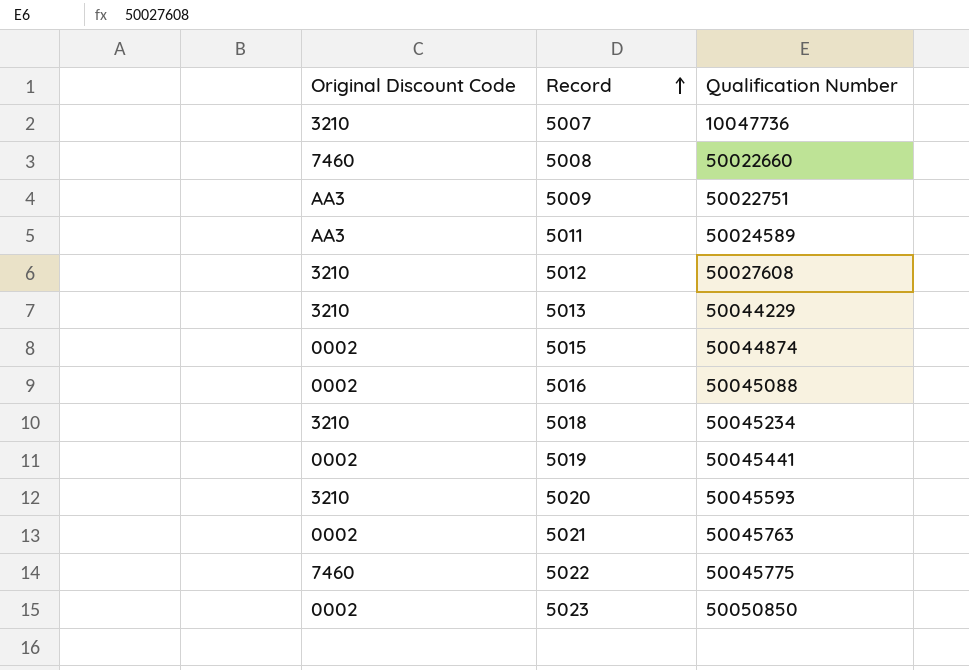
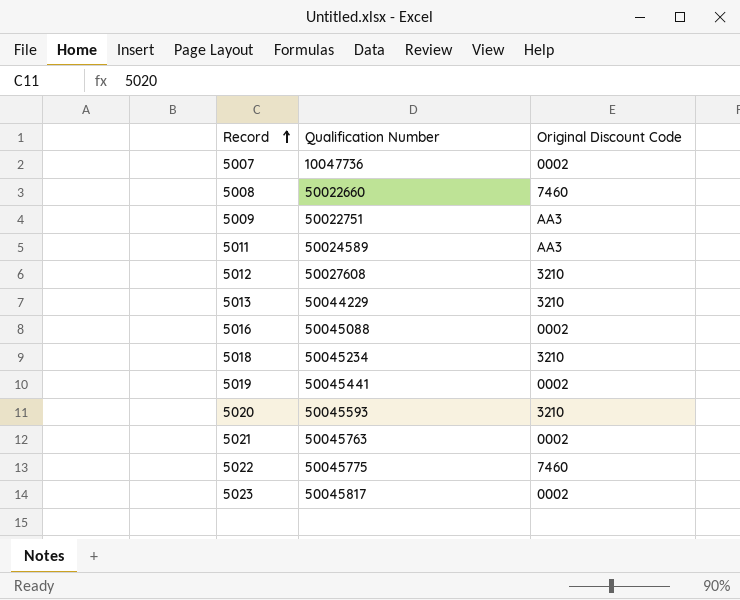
column Original Discount Code | position: 1 -> 3
row 5015: 0002 | 50044874 -> none
5007 | Original Discount Code: 3210 -> 0002
5023 | Qualification Number: 50050850 -> 50045817

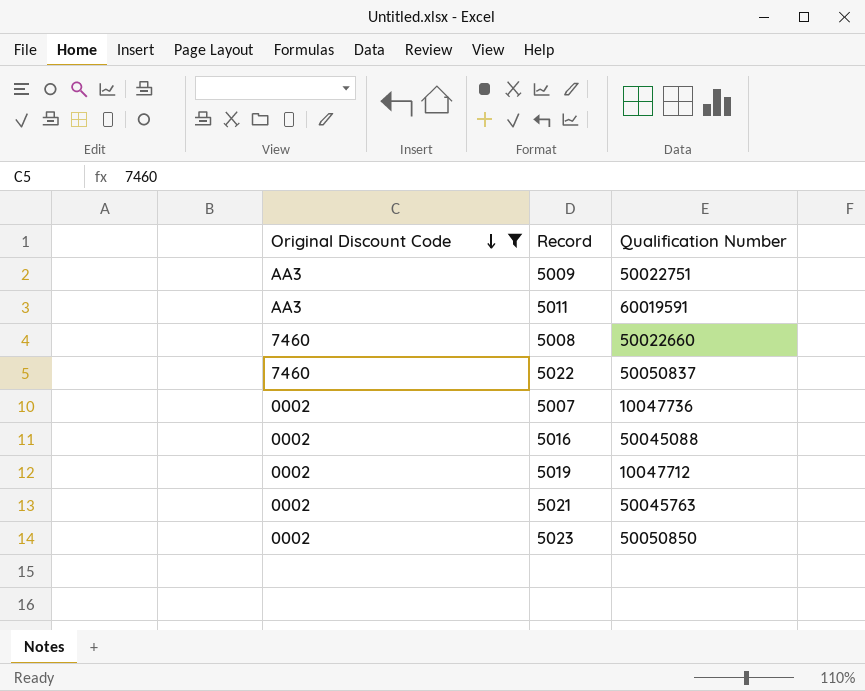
filter: none -> Original Discount Code != 3210
row order: Record ascending -> Original Discount Code descending
column Original Discount Code | position: 3 -> 1
5011 | Qualification Number: 50024589 -> 60019591
5022 | Qualification Number: 50045775 -> 50050837
5019 | Qualification Number: 50045441 -> 10047712
5023 | Qualification Number: 50045817 -> 50050850

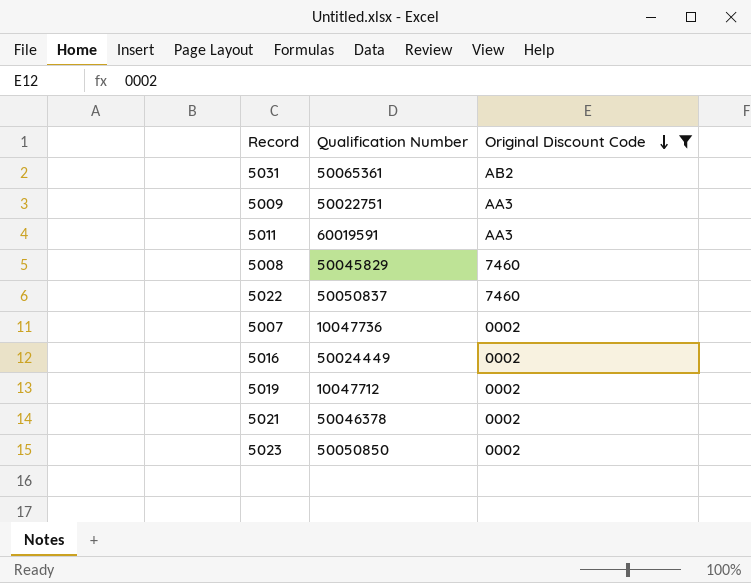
column Original Discount Code | position: 1 -> 3
row 5031: none -> 50065361 | AB2
5008 | Qualification Number: 50022660 -> 50045829
5016 | Qualification Number: 50045088 -> 50024449
5021 | Qualification Number: 50045763 -> 50046378

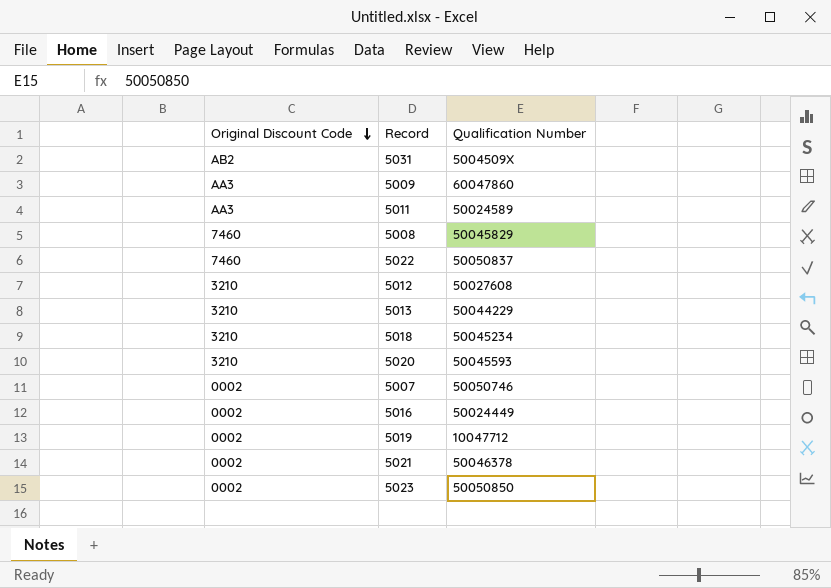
filter: Original Discount Code != 3210 -> none
column Original Discount Code | position: 3 -> 1
5031 | Qualification Number: 50065361 -> 5004509X
5009 | Qualification Number: 50022751 -> 60047860
5011 | Qualification Number: 60019591 -> 50024589
5007 | Qualification Number: 10047736 -> 50050746

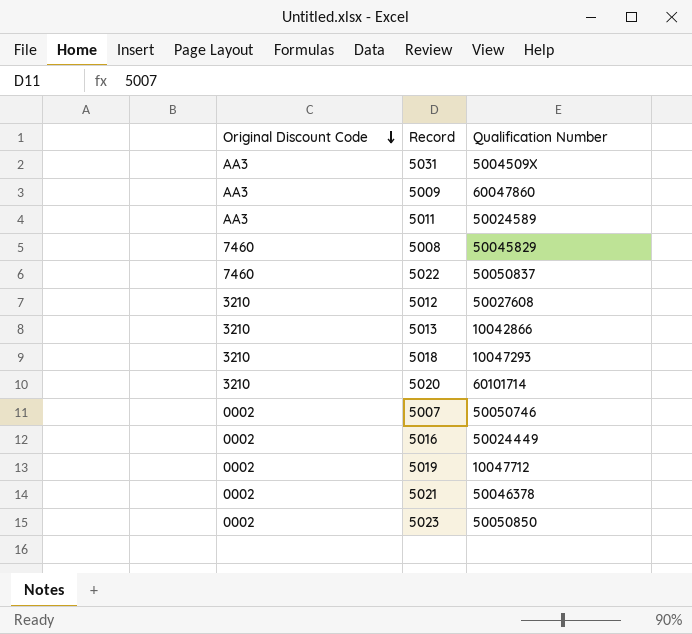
5031 | Original Discount Code: AB2 -> AA3
5013 | Qualification Number: 50044229 -> 10042866
5018 | Qualification Number: 50045234 -> 10047293
5020 | Qualification Number: 50045593 -> 60101714

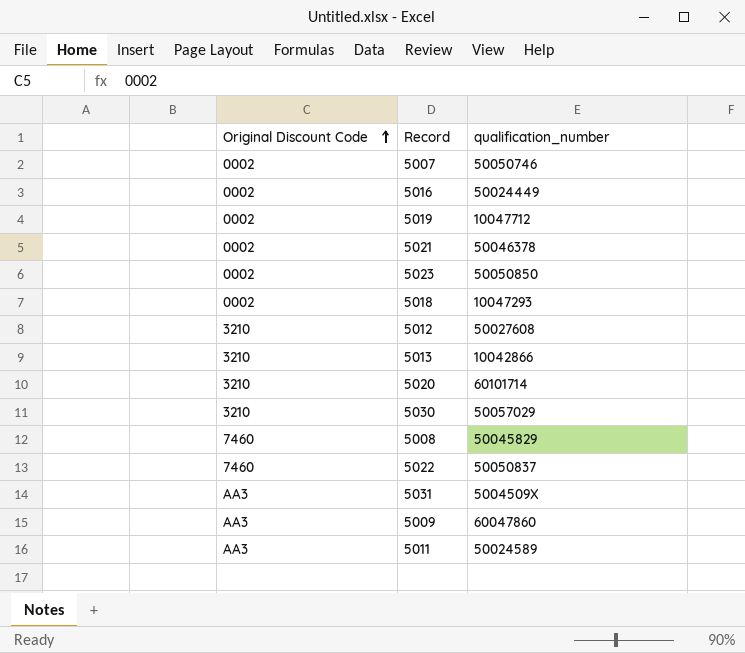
row order: Original Discount Code descending -> Original Discount Code ascending
column name: Qualification Number -> qualification_number
5018 | Original Discount Code: 3210 -> 0002
row 5030: none -> 3210 | 50057029

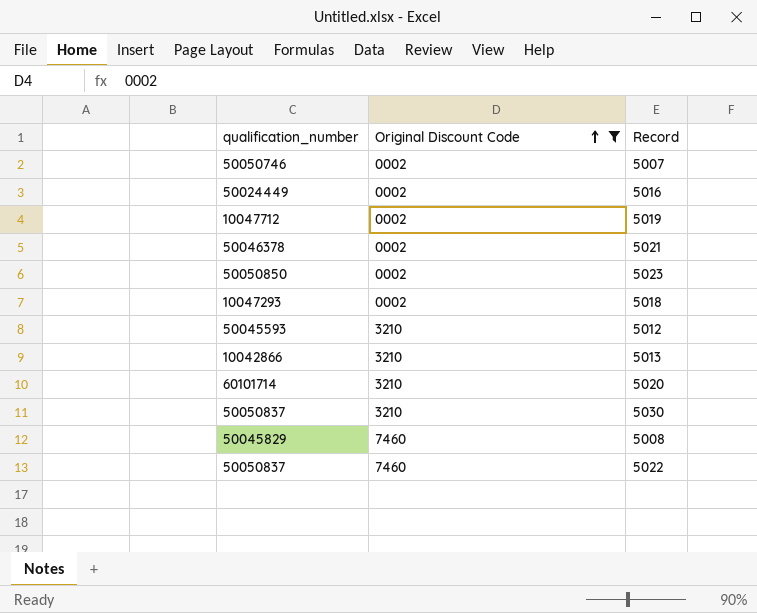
filter: none -> Original Discount Code != AA3
column qualification_number | position: 3 -> 1
5012 | qualification_number: 50027608 -> 50045593
5030 | qualification_number: 50057029 -> 50050837

